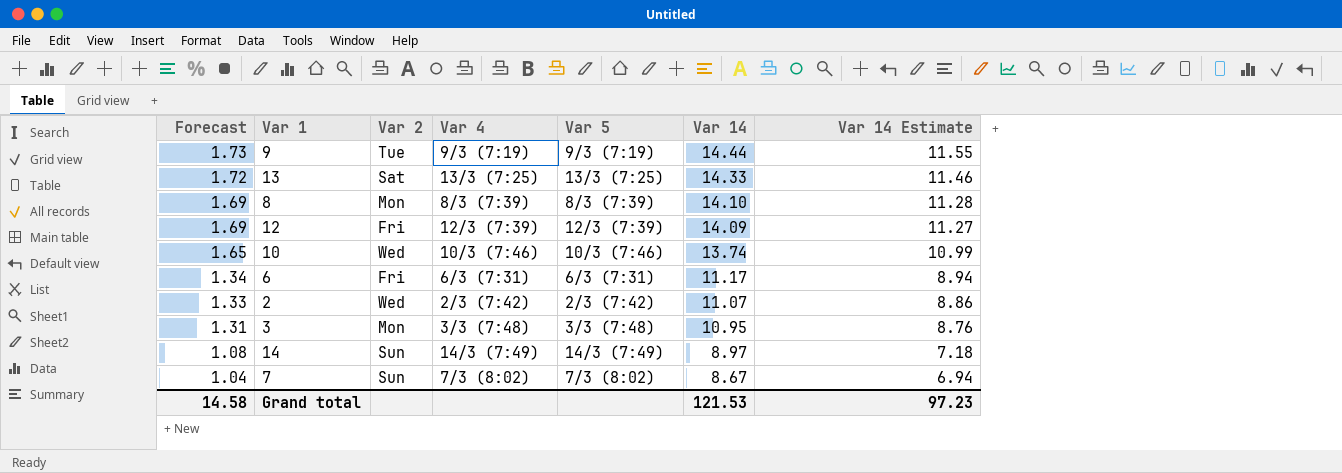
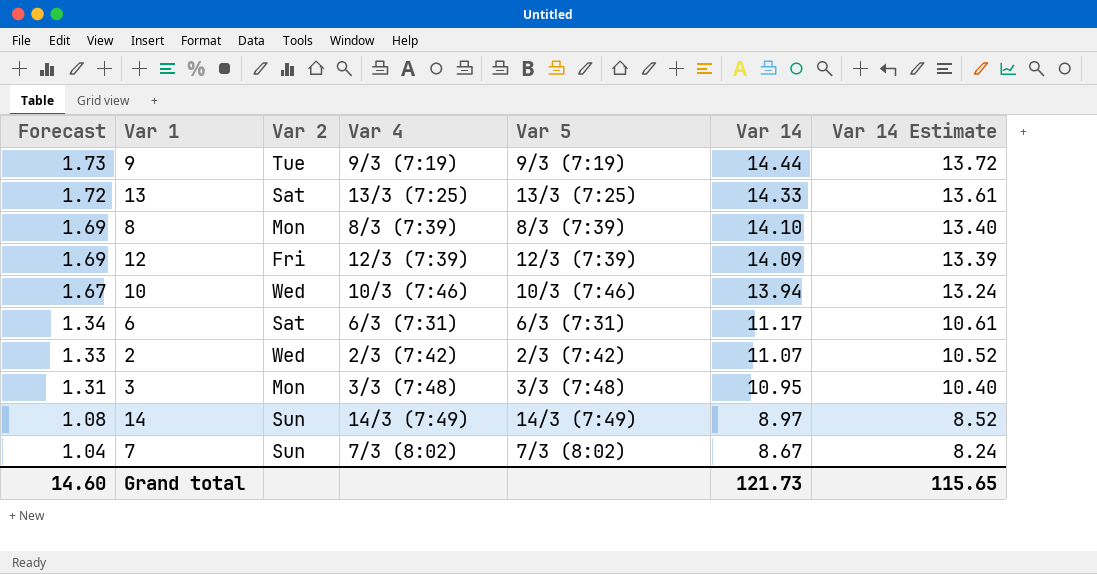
column Var 14 Estimate | formula: [Var 14] * 0.8 -> [Var 14] * 0.95
10 | Forecast: 1.65 -> 1.67
10 | Var 14: 13.74 -> 13.94
6 | Var 2: Fri -> Sat
Grand total | Forecast: 14.58 -> 14.60
Grand total | Var 14: 121.53 -> 121.73
Grand total | Var 14 Estimate: 97.23 -> 115.65

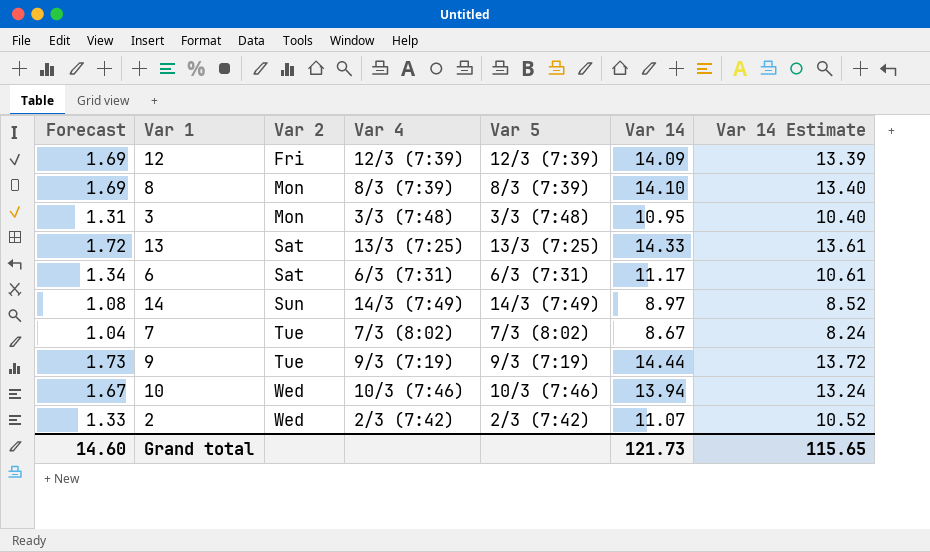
row order: Forecast descending -> Var 2 ascending
7 | Var 2: Sun -> Tue

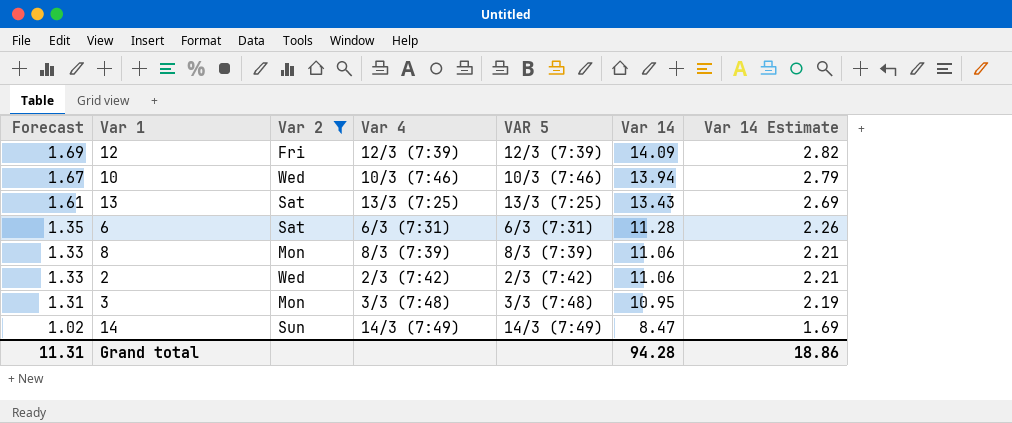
filter: none -> Var 2 != Tue
row order: Var 2 ascending -> Forecast descending
column name: Var 5 -> VAR 5
column Var 14 Estimate | formula: [Var 14] * 0.95 -> [Var 14] * 0.2
13 | Forecast: 1.72 -> 1.61
13 | Var 14: 14.33 -> 13.43
6 | Forecast: 1.34 -> 1.35
6 | Var 14: 11.17 -> 11.28
8 | Forecast: 1.69 -> 1.33
8 | Var 14: 14.10 -> 11.06
2 | Var 14: 11.07 -> 11.06
14 | Forecast: 1.08 -> 1.02
14 | Var 14: 8.97 -> 8.47
Grand total | Forecast: 14.60 -> 11.31
Grand total | Var 14: 121.73 -> 94.28
Grand total | Var 14 Estimate: 115.65 -> 18.86

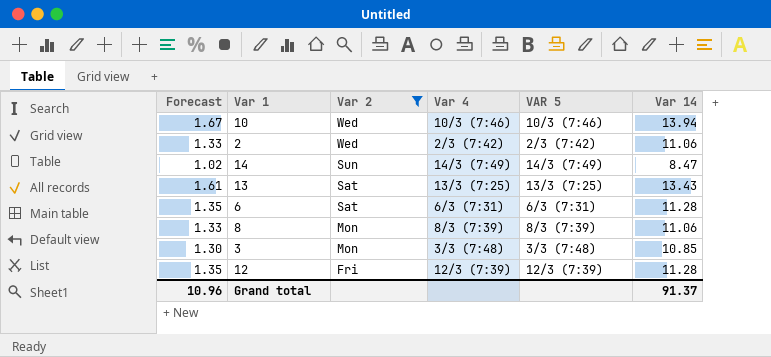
row order: Forecast descending -> Var 2 descending
column Var 14 Estimate | formula: [Var 14] * 0.2 -> none
3 | Forecast: 1.31 -> 1.30
3 | Var 14: 10.95 -> 10.85
12 | Forecast: 1.69 -> 1.35
12 | Var 14: 14.09 -> 11.28
Grand total | Forecast: 11.31 -> 10.96
Grand total | Var 14: 94.28 -> 91.37

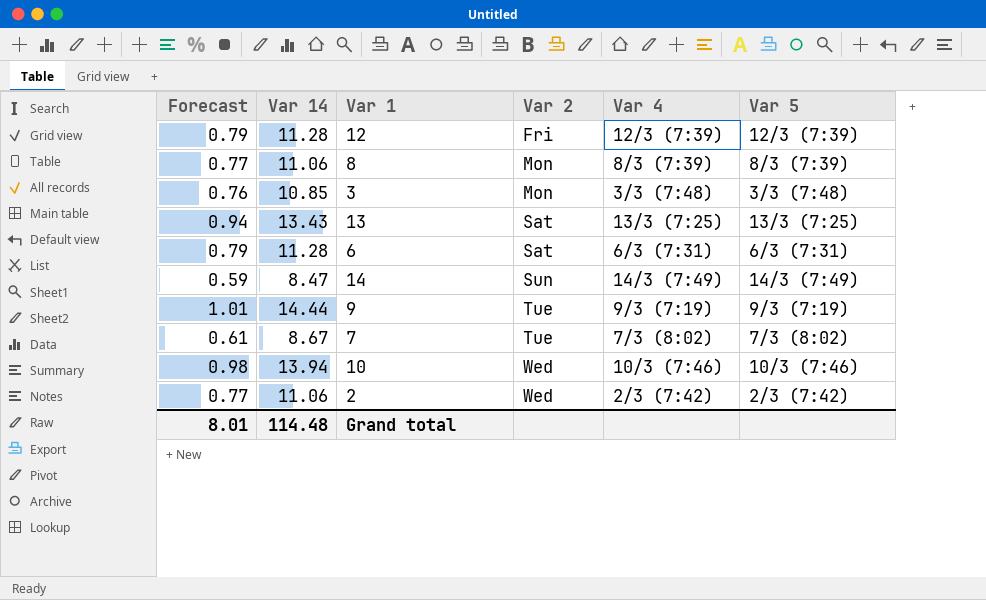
filter: Var 2 != Tue -> none
row order: Var 2 descending -> Var 2 ascending
column Forecast | formula: [Var 14] * 0.12 -> [Var 14] * 0.07
column Var 14 | position: 6 -> 2
column name: VAR 5 -> Var 5
Grand total | Forecast: 10.96 -> 8.01
Grand total | Var 14: 91.37 -> 114.48

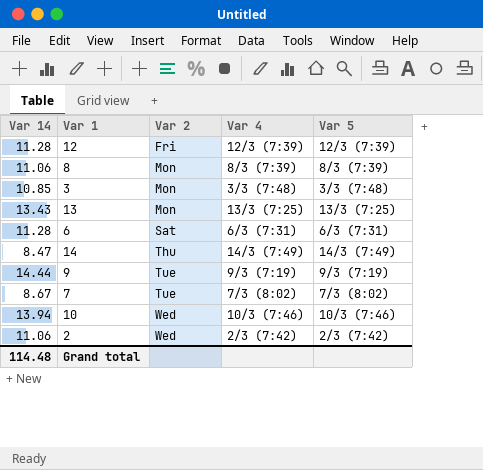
column Forecast | formula: [Var 14] * 0.07 -> none
13 | Var 2: Sat -> Mon
14 | Var 2: Sun -> Thu

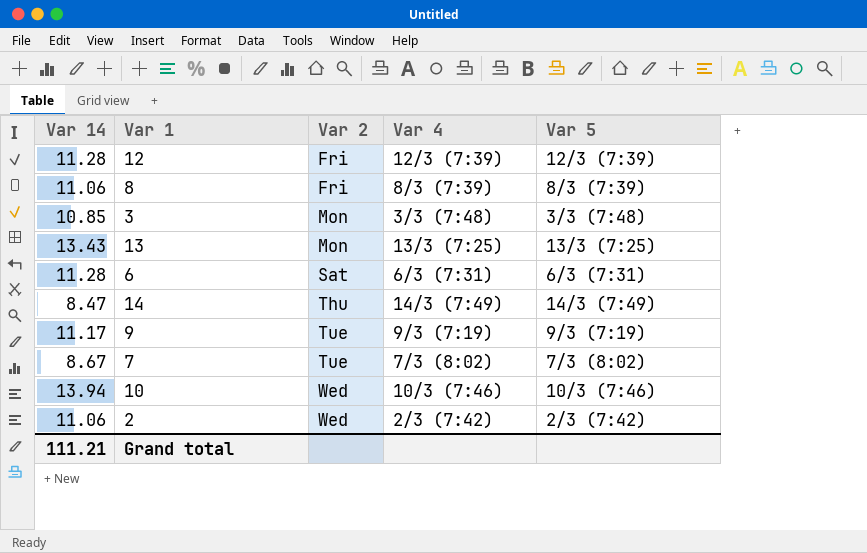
8 | Var 2: Mon -> Fri
9 | Var 14: 14.44 -> 11.17
Grand total | Var 14: 114.48 -> 111.21

